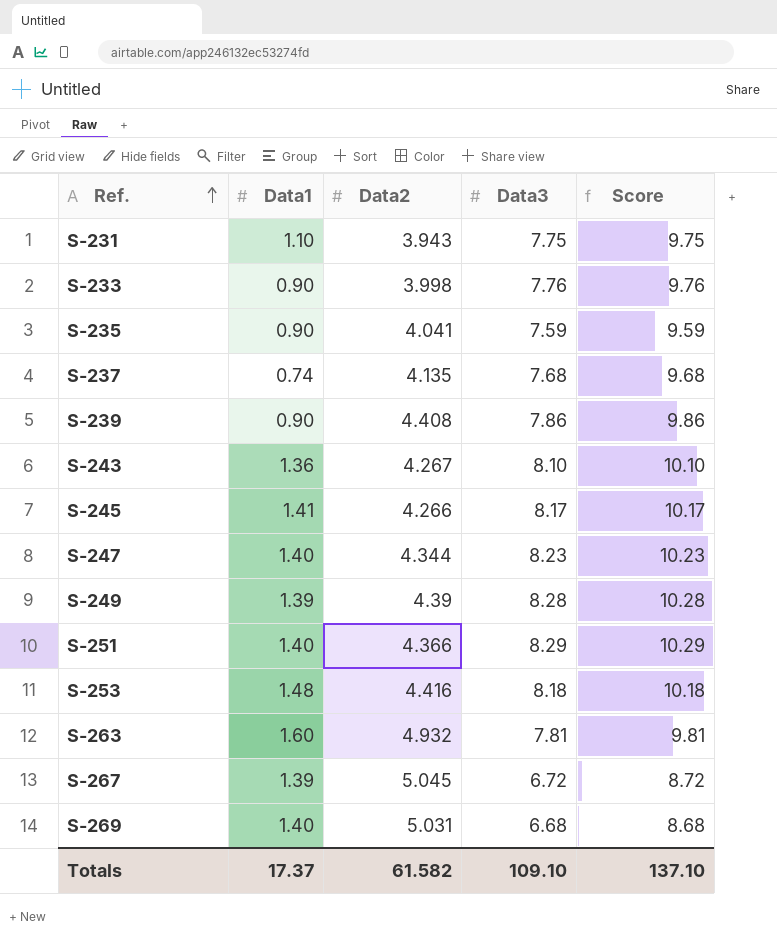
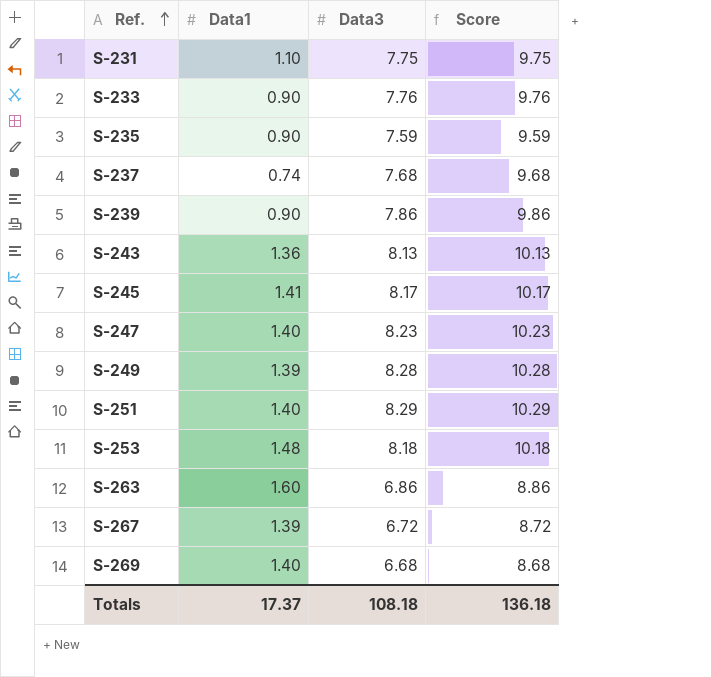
column Data2 | position: 3 -> none
S-243 | Data3: 8.10 -> 8.13
S-243 | Score: 10.10 -> 10.13
S-263 | Data3: 7.81 -> 6.86
S-263 | Score: 9.81 -> 8.86
Totals | Data3: 109.10 -> 108.18
Totals | Score: 137.10 -> 136.18

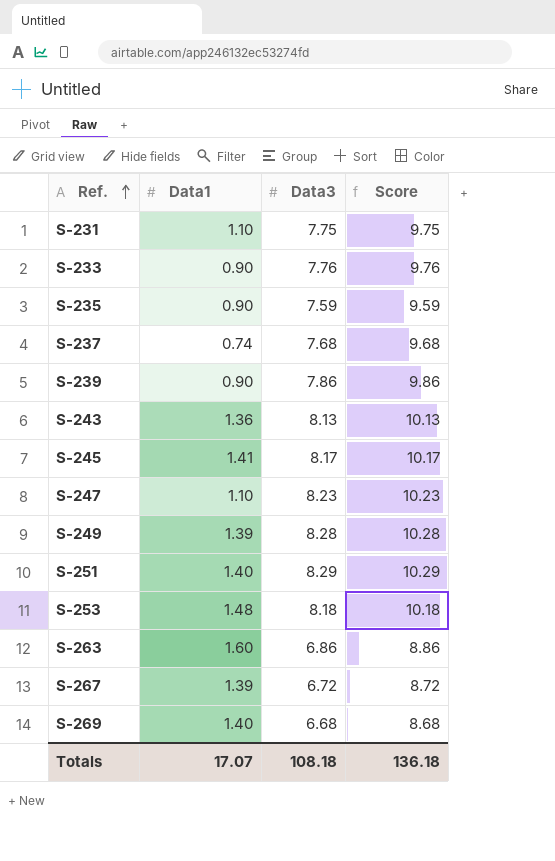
S-247 | Data1: 1.40 -> 1.10
Totals | Data1: 17.37 -> 17.07

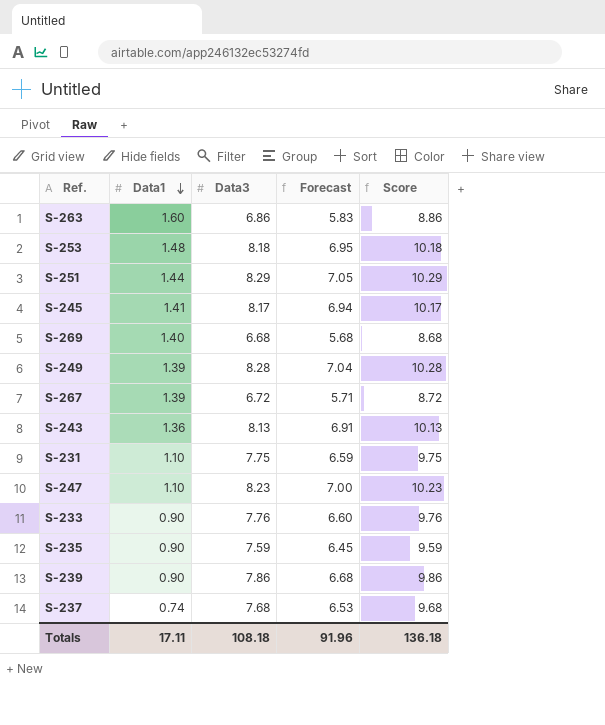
row order: Ref. ascending -> Data1 descending
column Forecast | formula: none -> [Data3] * 0.85
S-251 | Data1: 1.40 -> 1.44
Totals | Data1: 17.07 -> 17.11

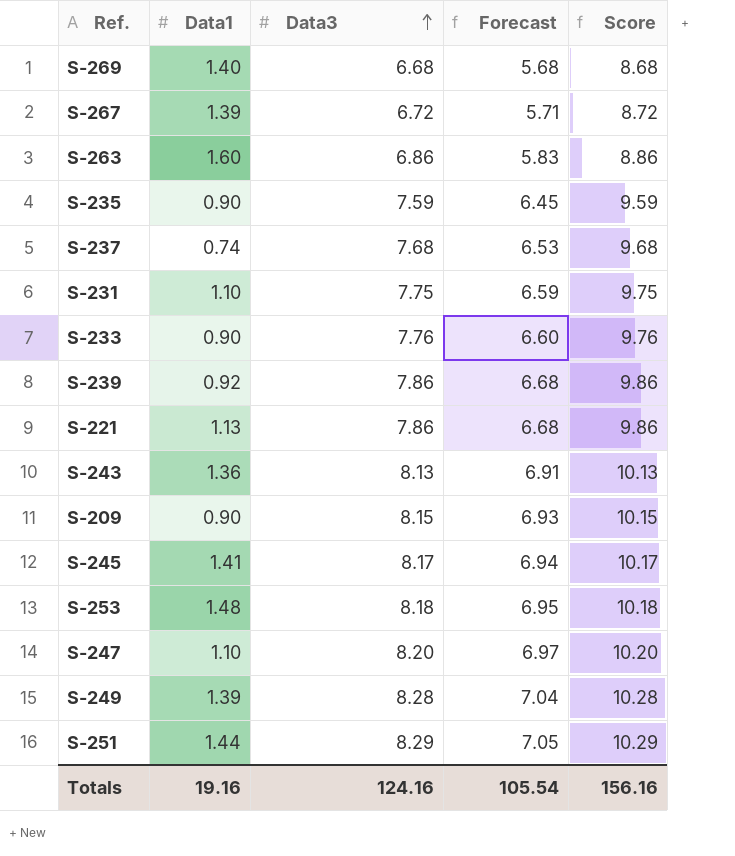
row order: Data1 descending -> Data3 ascending
S-239 | Data1: 0.90 -> 0.92
row S-221: none -> 1.13 | 7.86 | 6.68 | 9.86
row S-209: none -> 0.90 | 8.15 | 6.93 | 10.15
S-247 | Data3: 8.23 -> 8.20
S-247 | Forecast: 7.00 -> 6.97
S-247 | Score: 10.23 -> 10.20
Totals | Data1: 17.11 -> 19.16
Totals | Data3: 108.18 -> 124.16
Totals | Forecast: 91.96 -> 105.54
Totals | Score: 136.18 -> 156.16

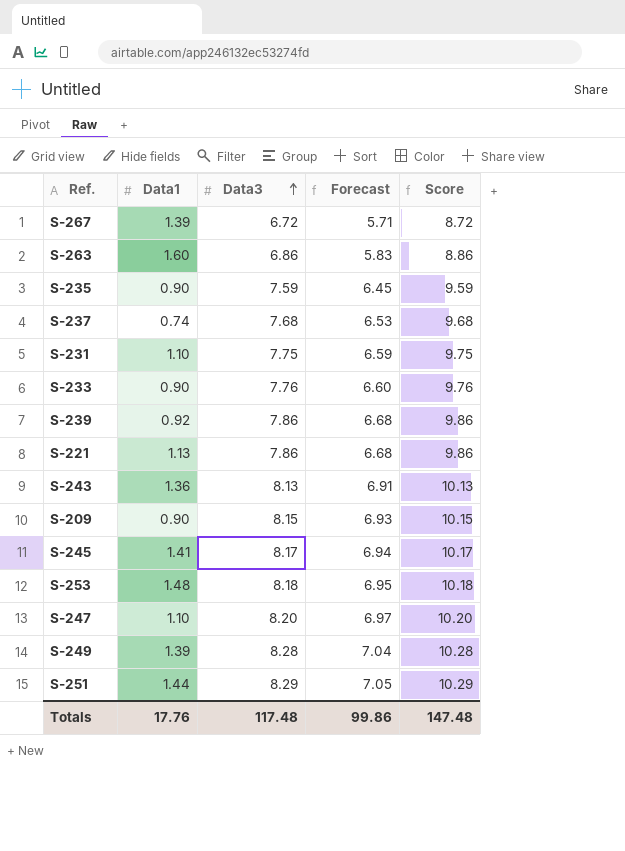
row S-269: 1.40 | 6.68 | 5.68 | 8.68 -> none
Totals | Data1: 19.16 -> 17.76
Totals | Data3: 124.16 -> 117.48
Totals | Forecast: 105.54 -> 99.86
Totals | Score: 156.16 -> 147.48

